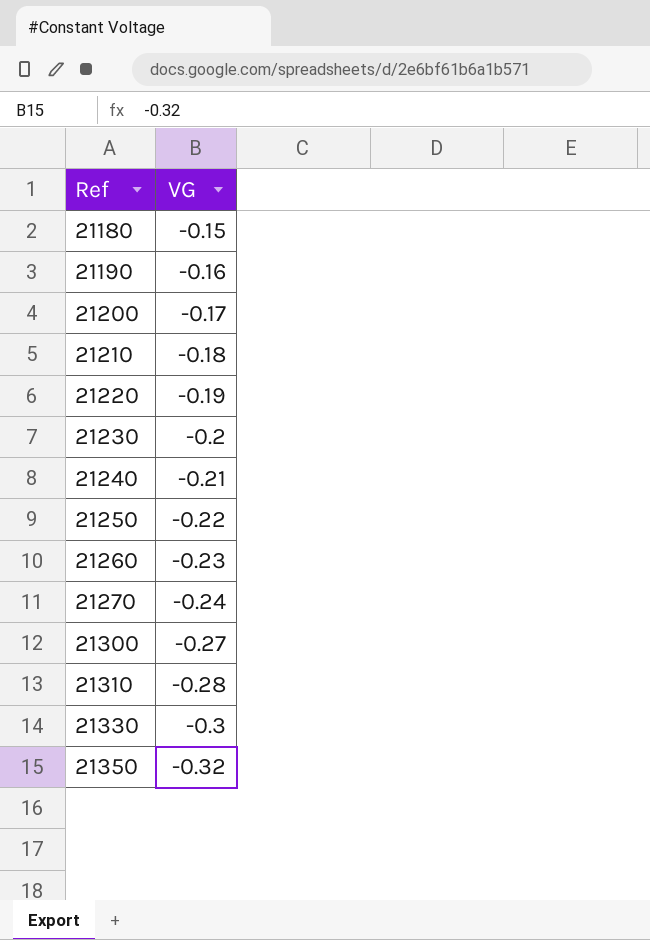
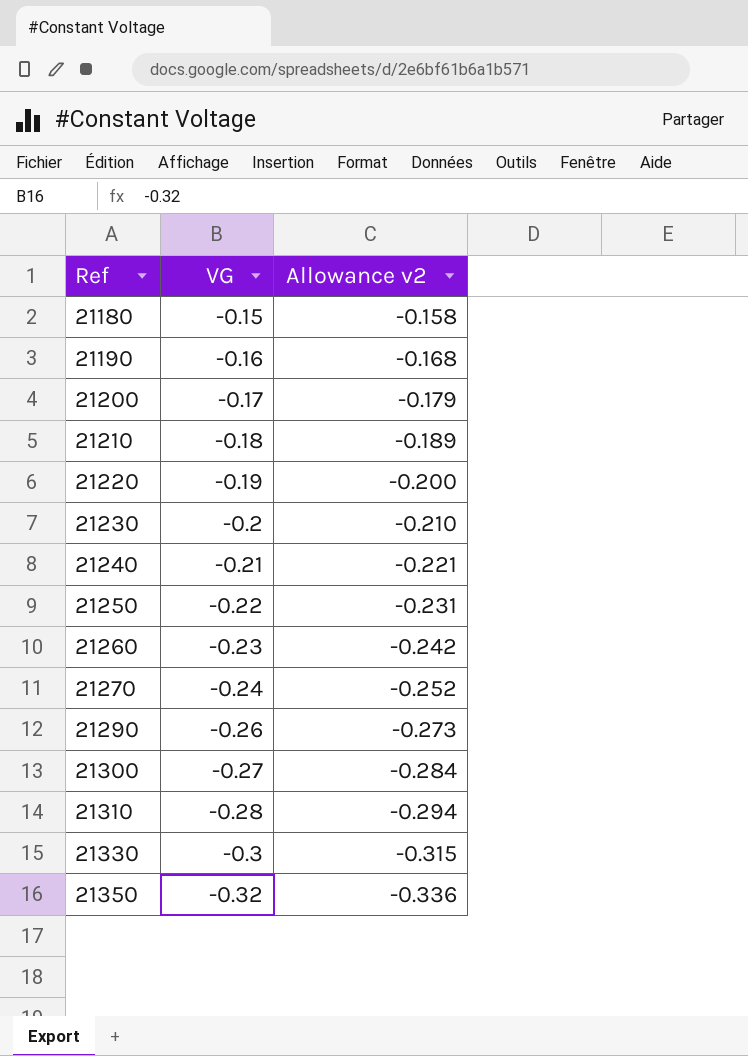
column Allowance v2 | formula: none -> [VG] * 1.05
row 21290: none -> -0.26 | -0.273

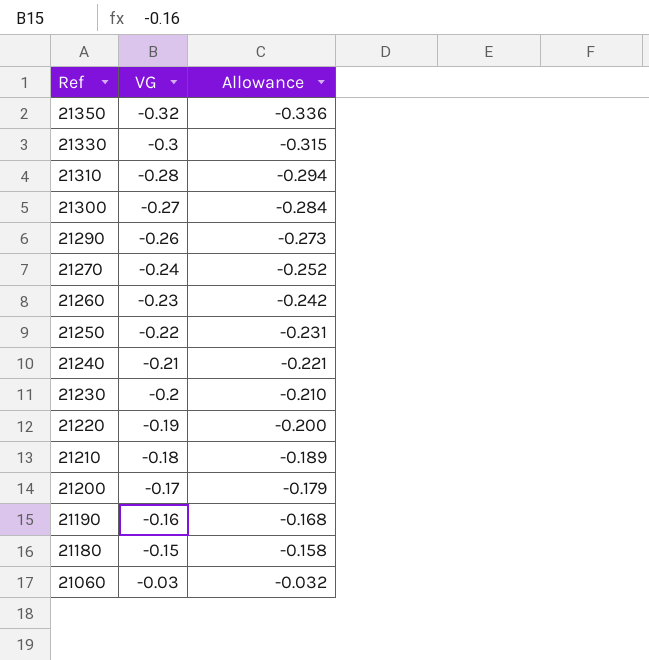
row order: Ref ascending -> Ref descending
column name: Allowance v2 -> Allowance
row 21060: none -> -0.03 | -0.032

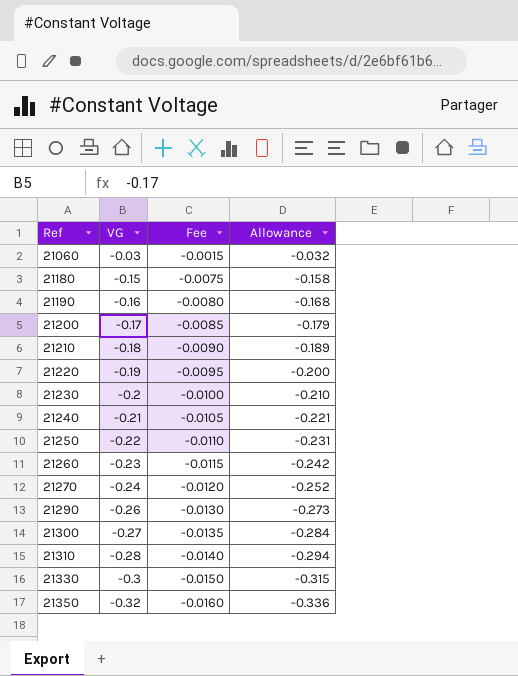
row order: Ref descending -> Ref ascending
column Fee | formula: none -> [VG] * 0.05

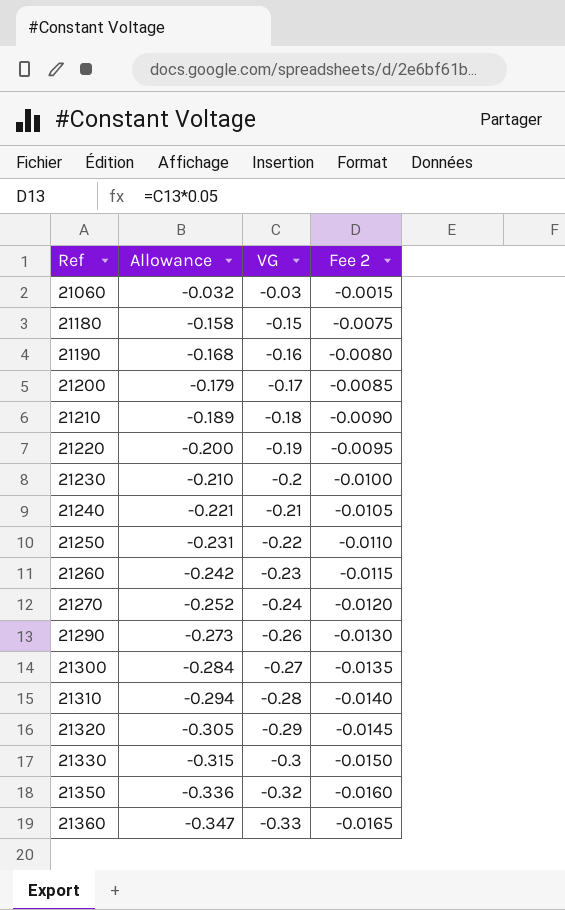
column Allowance | position: 4 -> 2
column name: Fee -> Fee 2
row 21320: none -> -0.305 | -0.29 | -0.0145
row 21360: none -> -0.347 | -0.33 | -0.0165

